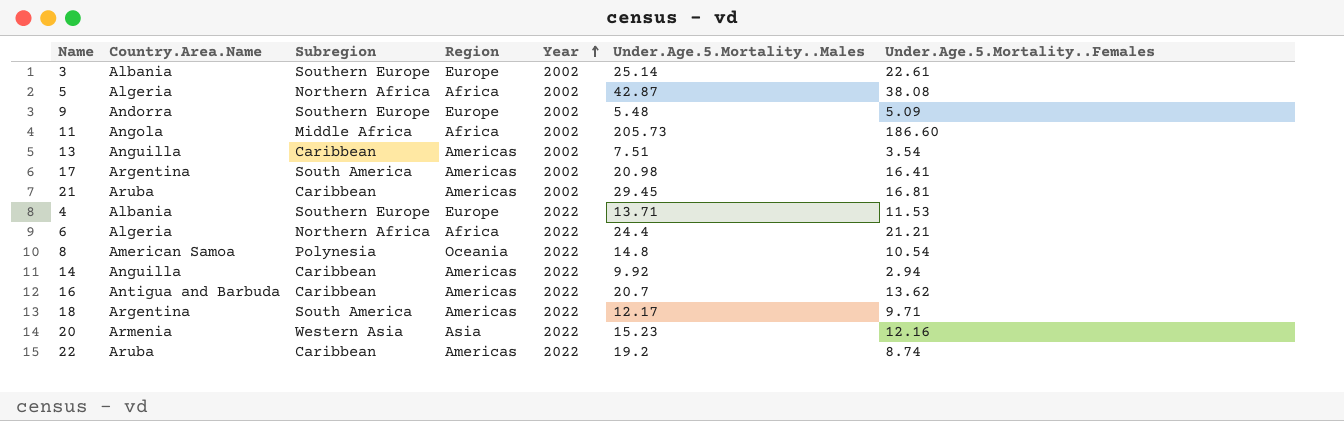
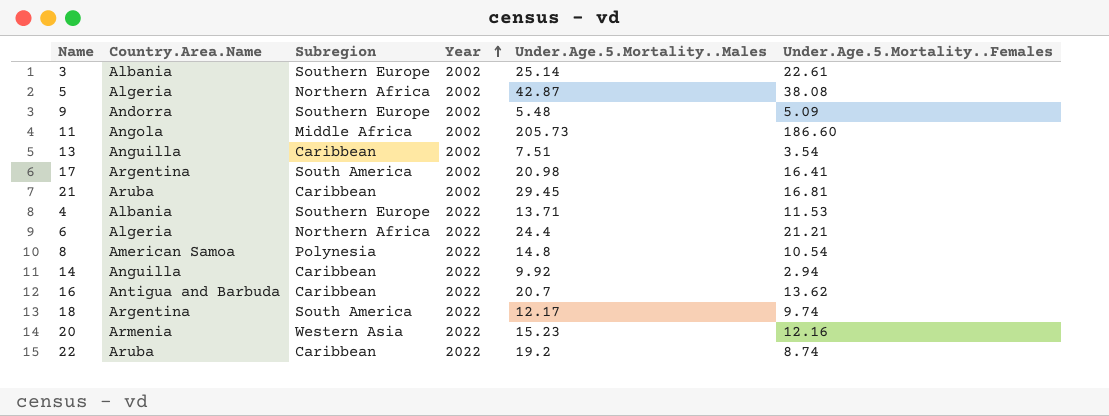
column Region | position: 4 -> none
18 | Under.Age.5.Mortality..Females: 9.71 -> 9.74

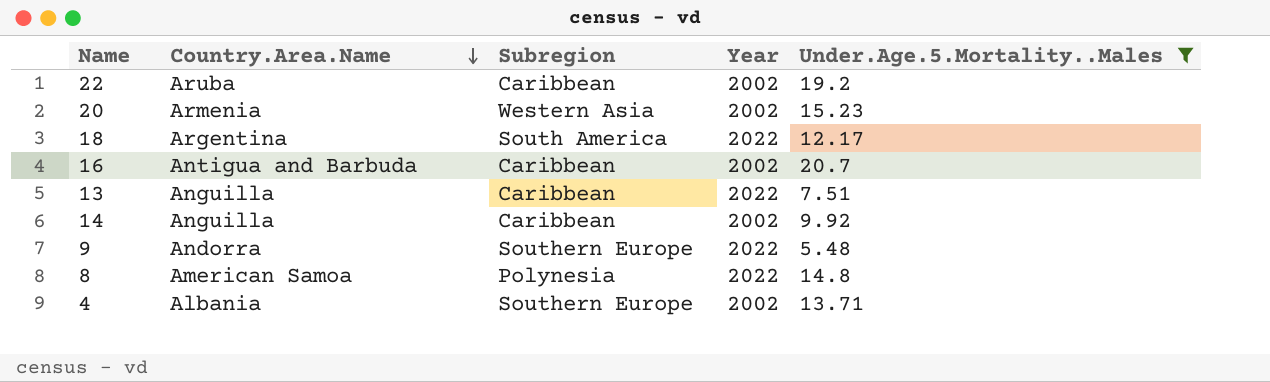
filter: none -> Under.Age.5.Mortality..Males <= 20.7
row order: Year ascending -> Country.Area.Name descending
column Under.Age.5.Mortality..Females | position: 6 -> none
22 | Year: 2022 -> 2002
20 | Year: 2022 -> 2002
16 | Year: 2022 -> 2002
13 | Year: 2002 -> 2022
14 | Year: 2022 -> 2002
9 | Year: 2002 -> 2022
4 | Year: 2022 -> 2002

